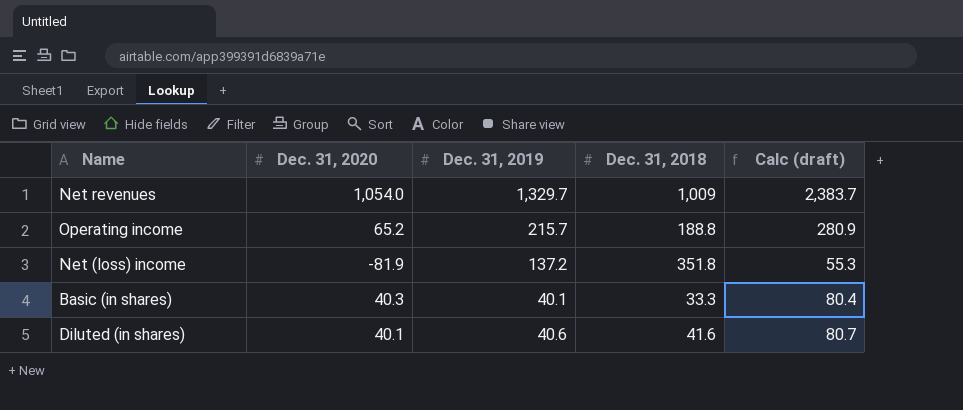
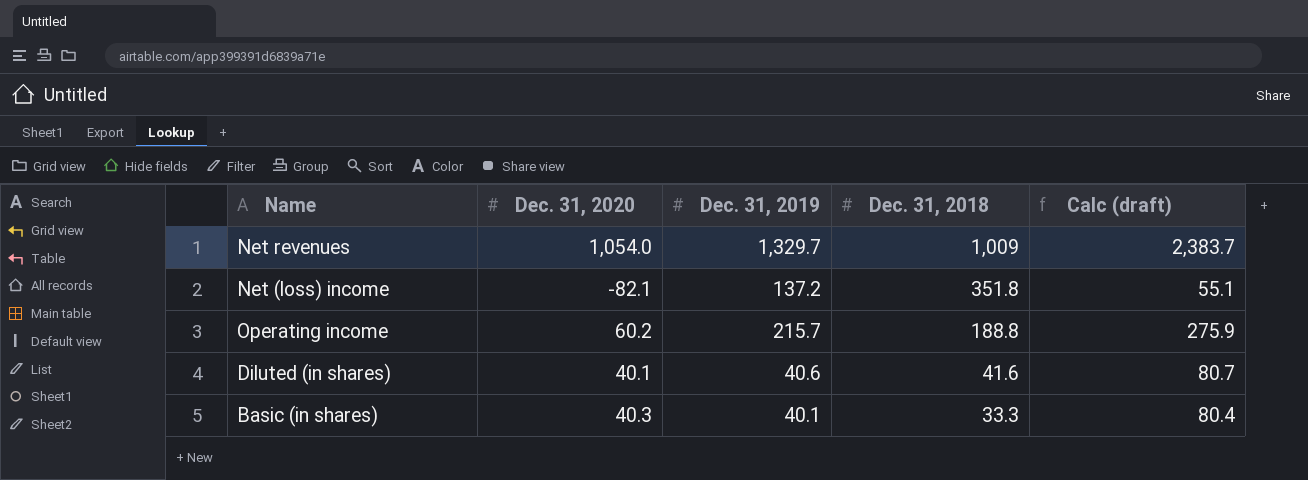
row order: none -> Dec. 31, 2018 descending
Net (loss) income | Dec. 31, 2020: -81.9 -> -82.1
Net (loss) income | Calc (draft): 55.3 -> 55.1
Operating income | Dec. 31, 2020: 65.2 -> 60.2
Operating income | Calc (draft): 280.9 -> 275.9

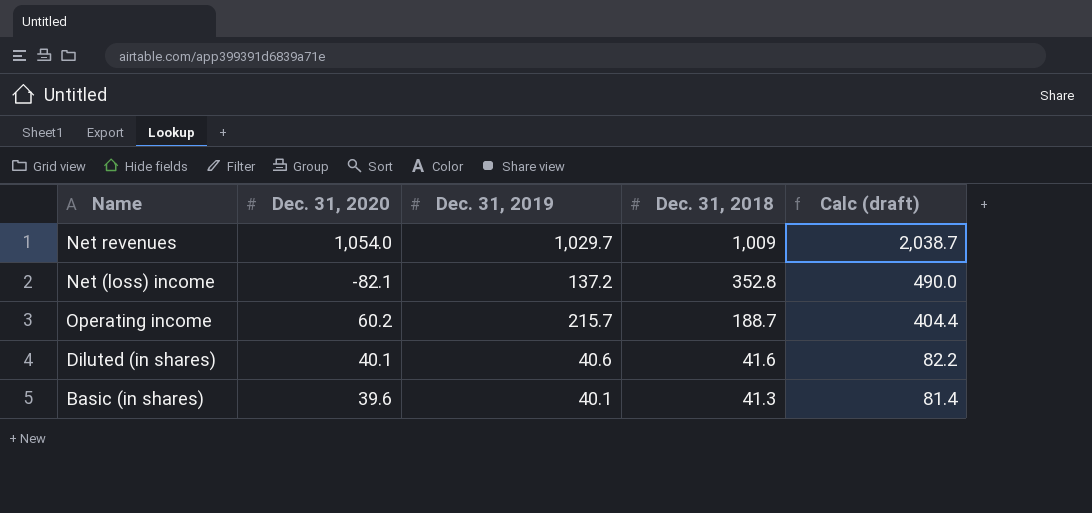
column Calc (draft) | formula: [Dec. 31, 2020] + [Dec. 31, 2019] -> [Dec. 31, 2019] + [Dec. 31, 2018]
Net revenues | Dec. 31, 2019: 1,329.7 -> 1,029.7
Net (loss) income | Dec. 31, 2018: 351.8 -> 352.8
Operating income | Dec. 31, 2018: 188.8 -> 188.7
Basic (in shares) | Dec. 31, 2020: 40.3 -> 39.6
Basic (in shares) | Dec. 31, 2018: 33.3 -> 41.3

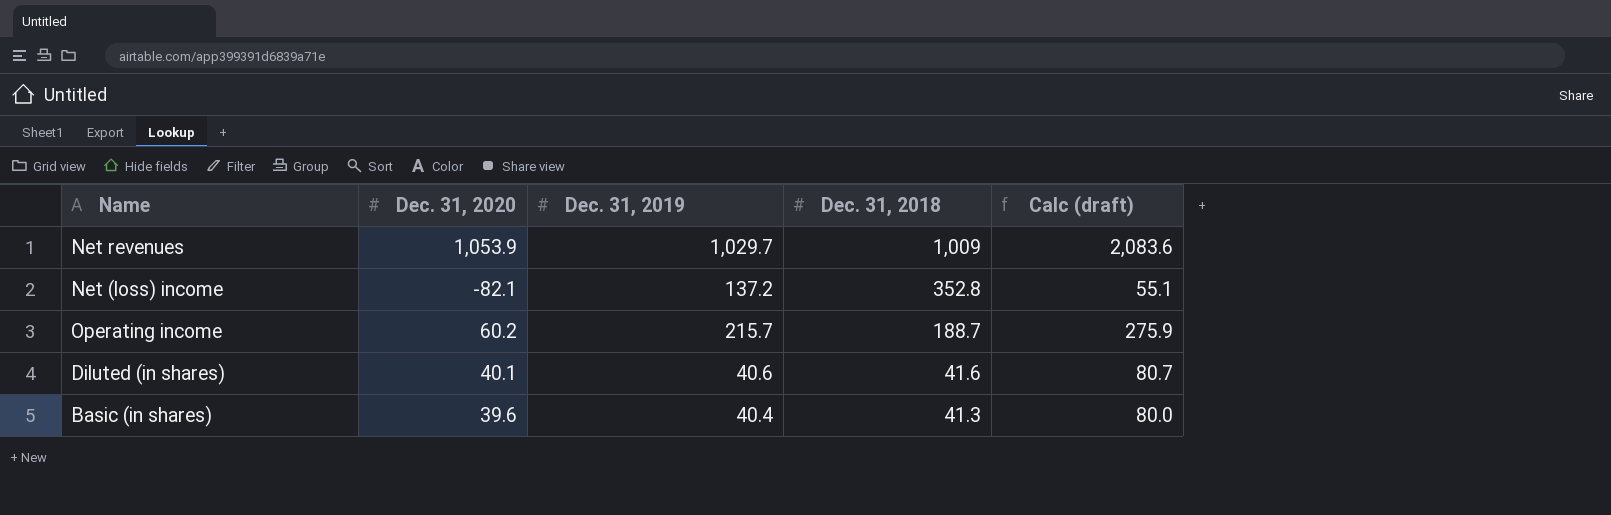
column Calc (draft) | formula: [Dec. 31, 2019] + [Dec. 31, 2018] -> [Dec. 31, 2020] + [Dec. 31, 2019]
Net revenues | Dec. 31, 2020: 1,054.0 -> 1,053.9
Basic (in shares) | Dec. 31, 2019: 40.1 -> 40.4

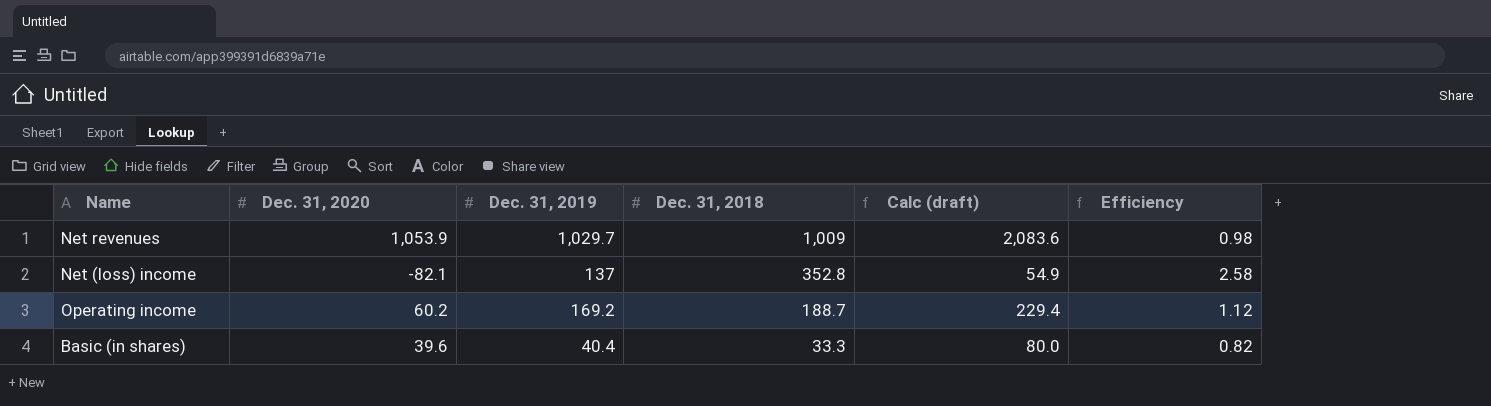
column Efficiency | formula: none -> [Dec. 31, 2018] / [Dec. 31, 2019]
row Diluted (in shares): 40.1 | 40.6 | 41.6 | 80.7 -> none
Net (loss) income | Dec. 31, 2019: 137.2 -> 137
Net (loss) income | Calc (draft): 55.1 -> 54.9
Operating income | Dec. 31, 2019: 215.7 -> 169.2
Operating income | Calc (draft): 275.9 -> 229.4
Basic (in shares) | Dec. 31, 2018: 41.3 -> 33.3

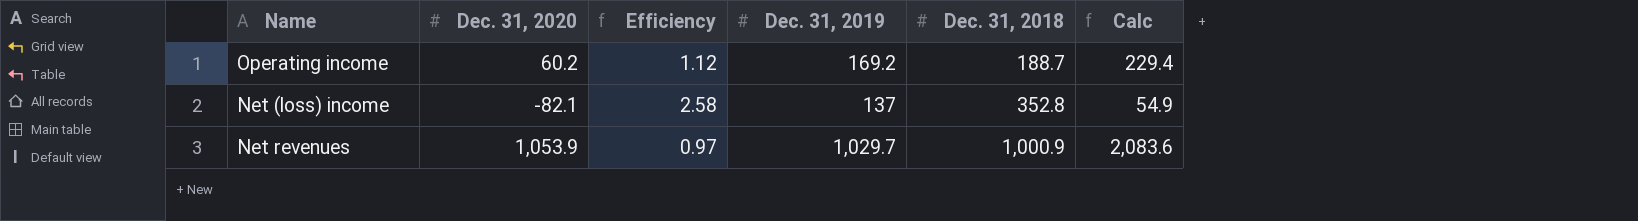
row order: Dec. 31, 2018 descending -> Dec. 31, 2018 ascending
column Efficiency | position: 6 -> 3
column name: Calc (draft) -> Calc
row Basic (in shares): 39.6 | 40.4 | 33.3 | 80.0 | 0.82 -> none
Net revenues | Efficiency: 0.98 -> 0.97
Net revenues | Dec. 31, 2018: 1,009 -> 1,000.9

